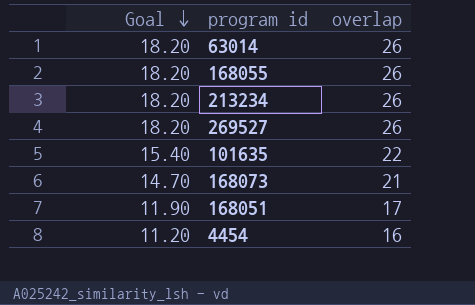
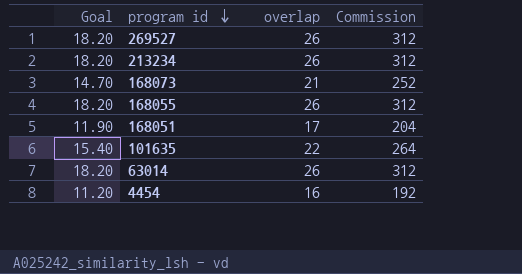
row order: Goal descending -> program id descending
column Commission | formula: none -> [overlap] * 12

